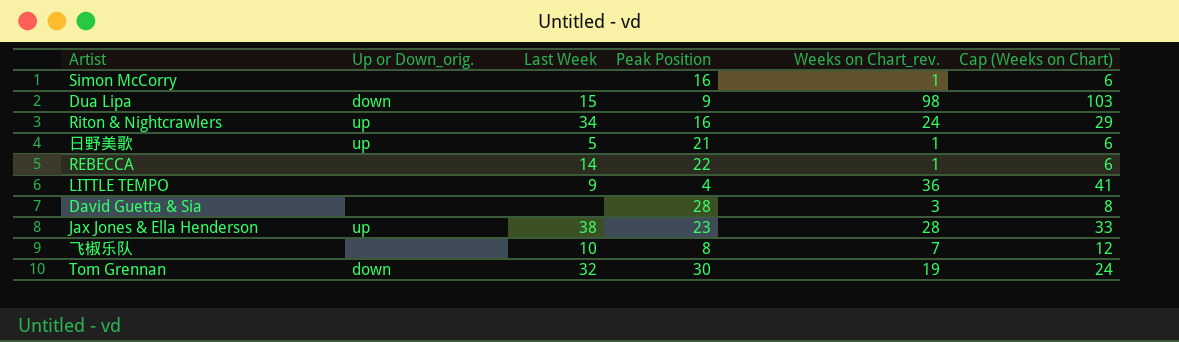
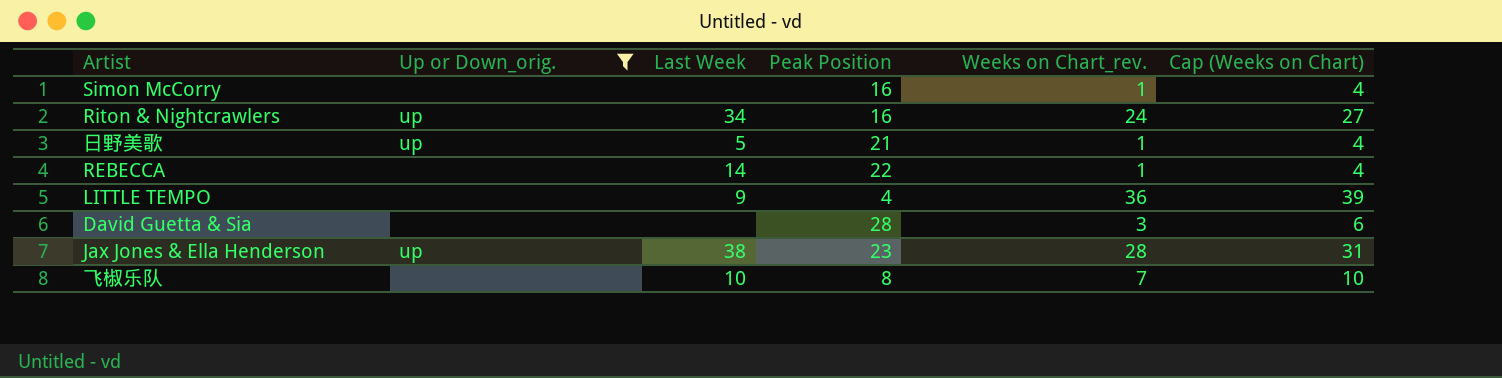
filter: none -> Up or Down_orig. != down
column Cap (Weeks on Chart) | formula: [Weeks on Chart_rev.] + 5 -> [Weeks on Chart_rev.] + 3

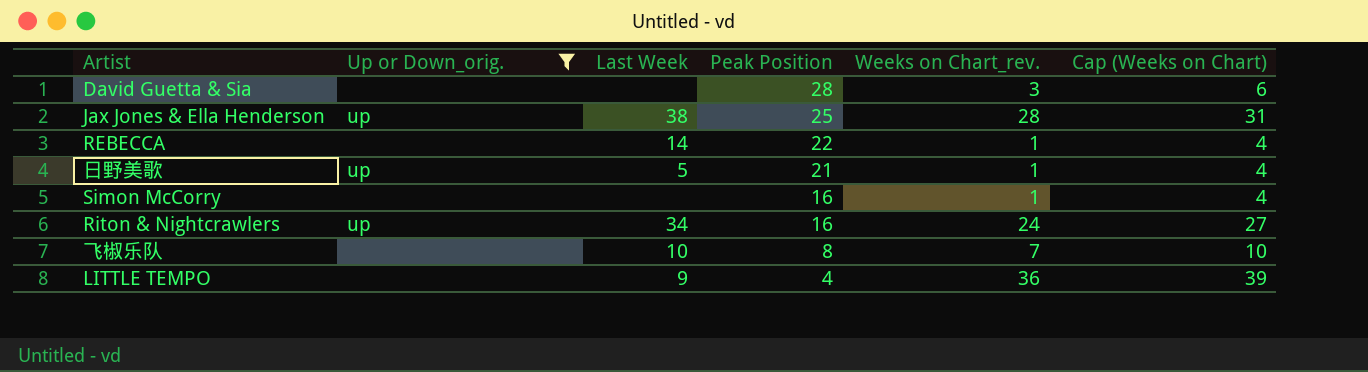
row order: none -> Peak Position descending
Jax Jones & Ella Henderson | Peak Position: 23 -> 25

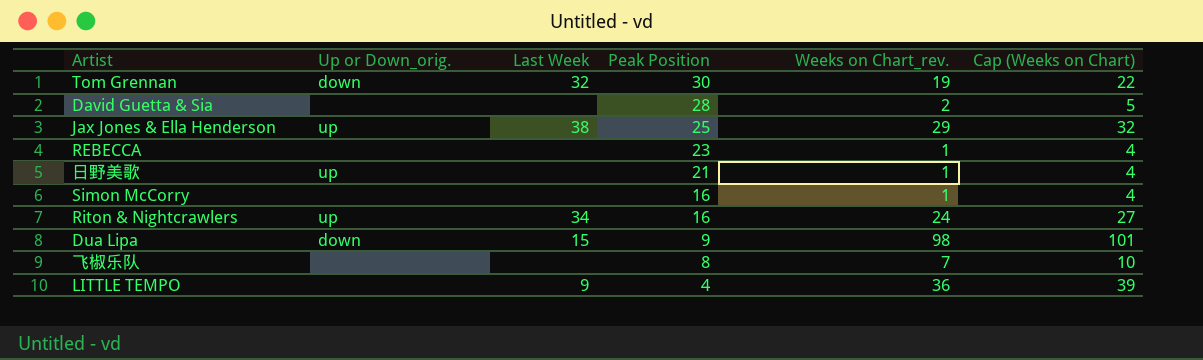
filter: Up or Down_orig. != down -> none
David Guetta & Sia | Weeks on Chart_rev.: 3 -> 2
David Guetta & Sia | Cap (Weeks on Chart): 6 -> 5
Jax Jones & Ella Henderson | Weeks on Chart_rev.: 28 -> 29
Jax Jones & Ella Henderson | Cap (Weeks on Chart): 31 -> 32
REBECCA | Last Week: 14 -> none
REBECCA | Peak Position: 22 -> 23
日野美歌 | Last Week: 5 -> none
飞椒乐队 | Last Week: 10 -> none

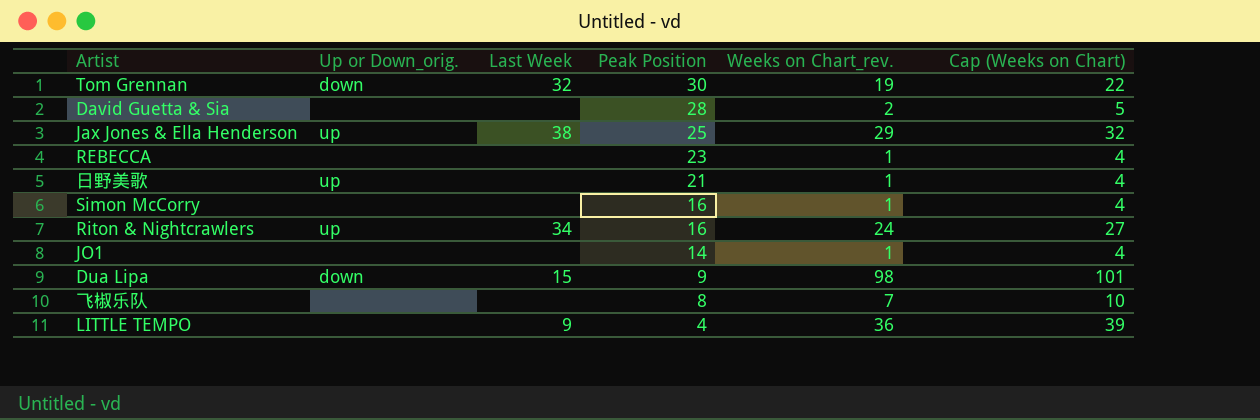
row JO1: none -> none | none | 14 | 1 | 4

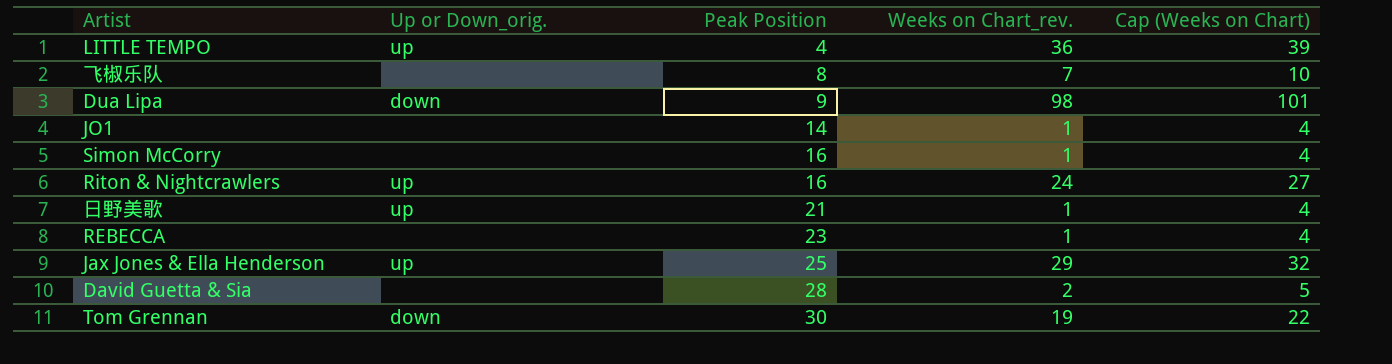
row order: Peak Position descending -> Peak Position ascending
column Last Week | position: 3 -> none
LITTLE TEMPO | Up or Down_orig.: none -> up

